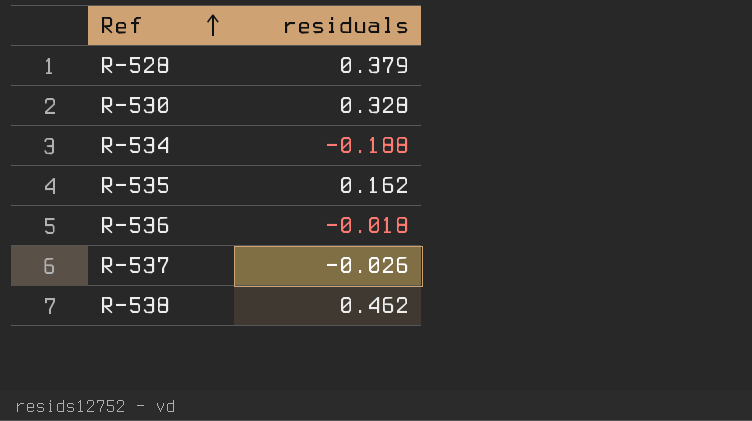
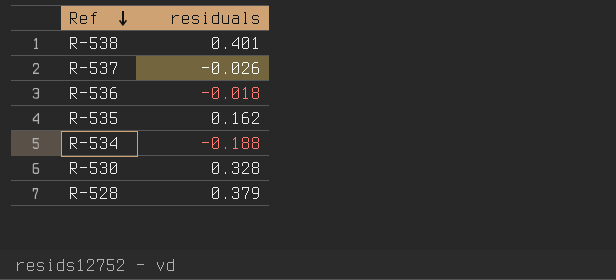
row order: Ref ascending -> Ref descending
R-538 | residuals: 0.462 -> 0.401

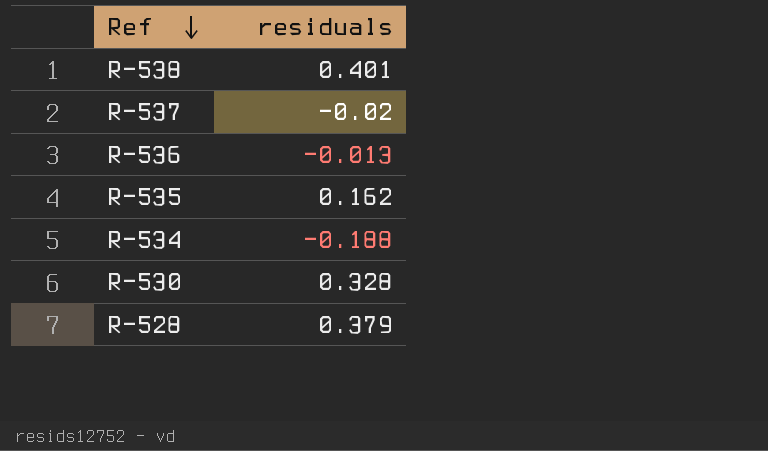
R-537 | residuals: -0.026 -> -0.02
R-536 | residuals: -0.018 -> -0.013

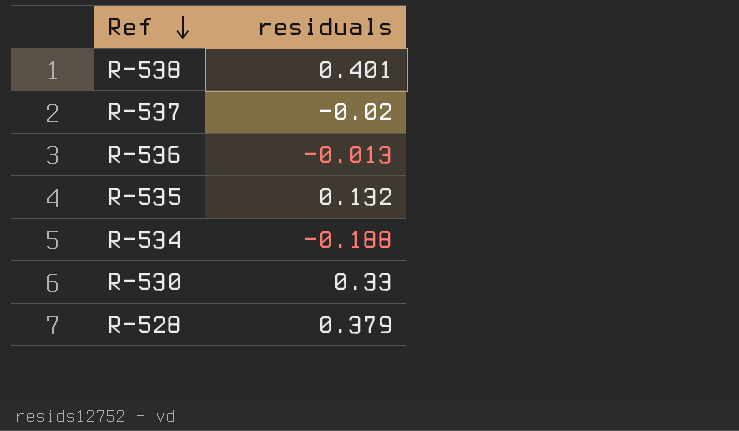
R-535 | residuals: 0.162 -> 0.132
R-530 | residuals: 0.328 -> 0.33

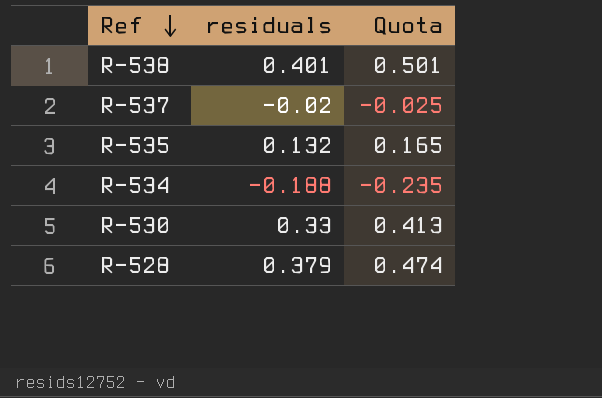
column Quota | formula: none -> [residuals] * 1.25
row R-536: -0.013 -> none

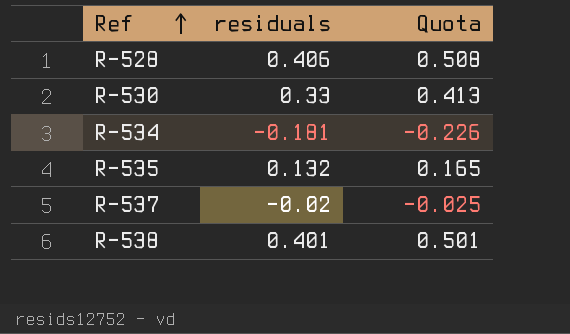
row order: Ref descending -> Ref ascending
R-528 | residuals: 0.379 -> 0.406
R-528 | Quota: 0.474 -> 0.508
R-534 | residuals: -0.188 -> -0.181
R-534 | Quota: -0.235 -> -0.226

